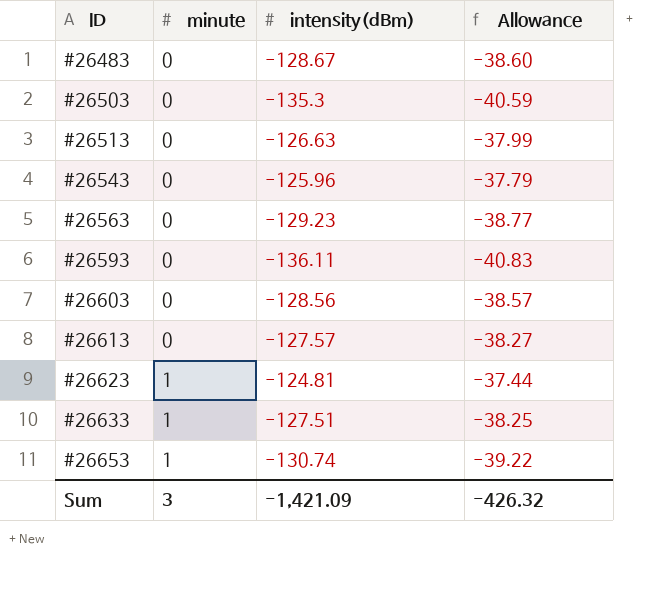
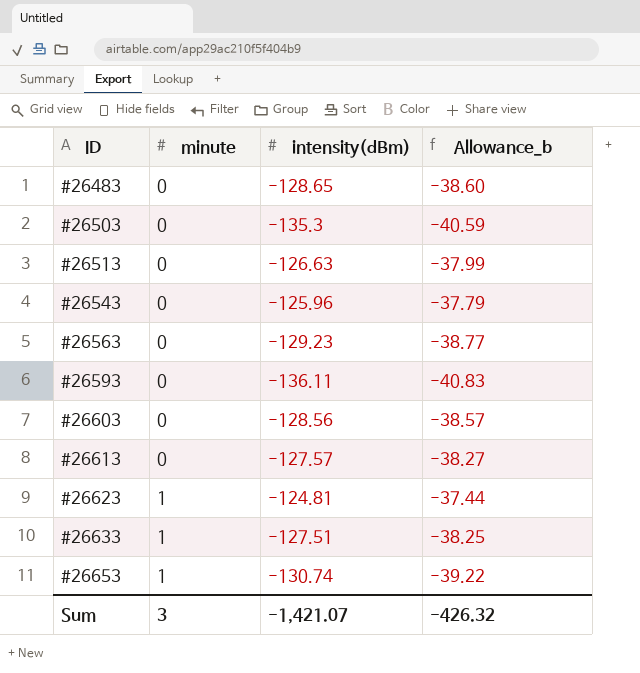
column name: Allowance -> Allowance_b
#26483 | intensity(dBm): -128.67 -> -128.65
Sum | intensity(dBm): -1,421.09 -> -1,421.07

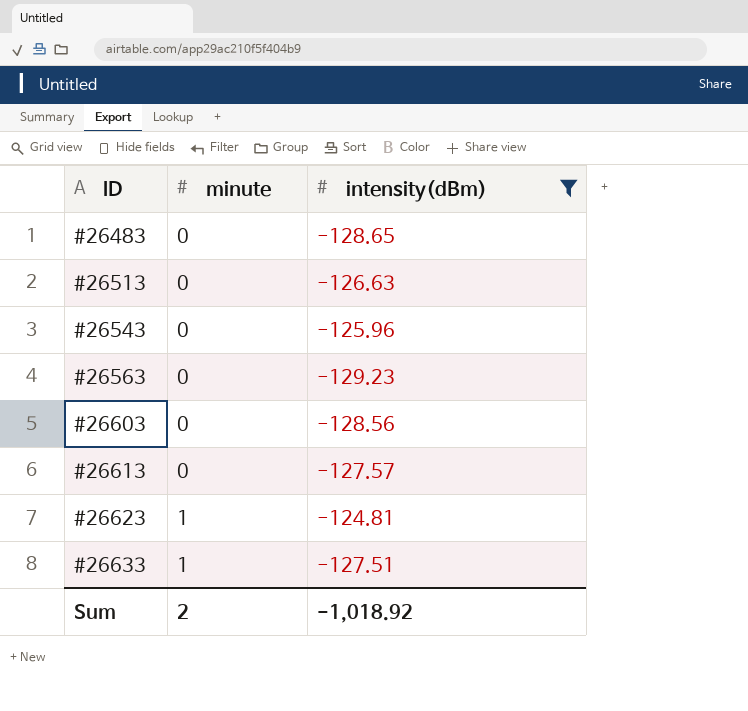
filter: none -> intensity(dBm) >= -129.23
column Allowance_b | formula: [intensity(dBm)] * 0.3 -> none
Sum | minute: 3 -> 2
Sum | intensity(dBm): -1,421.07 -> -1,018.92

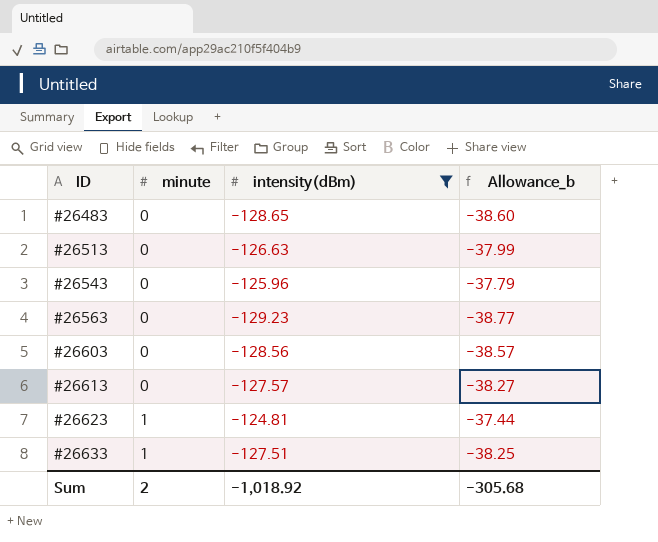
column Allowance_b | formula: none -> [intensity(dBm)] * 0.3

